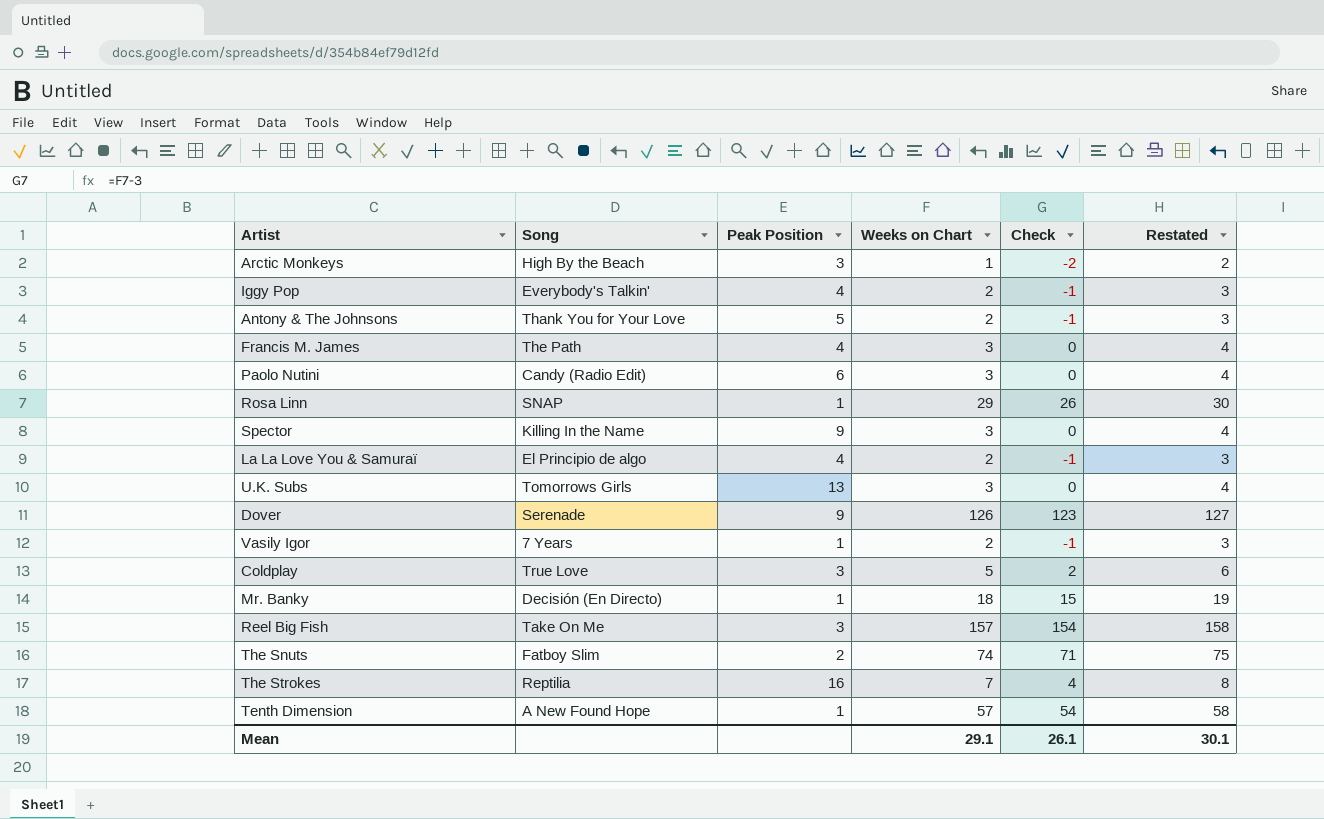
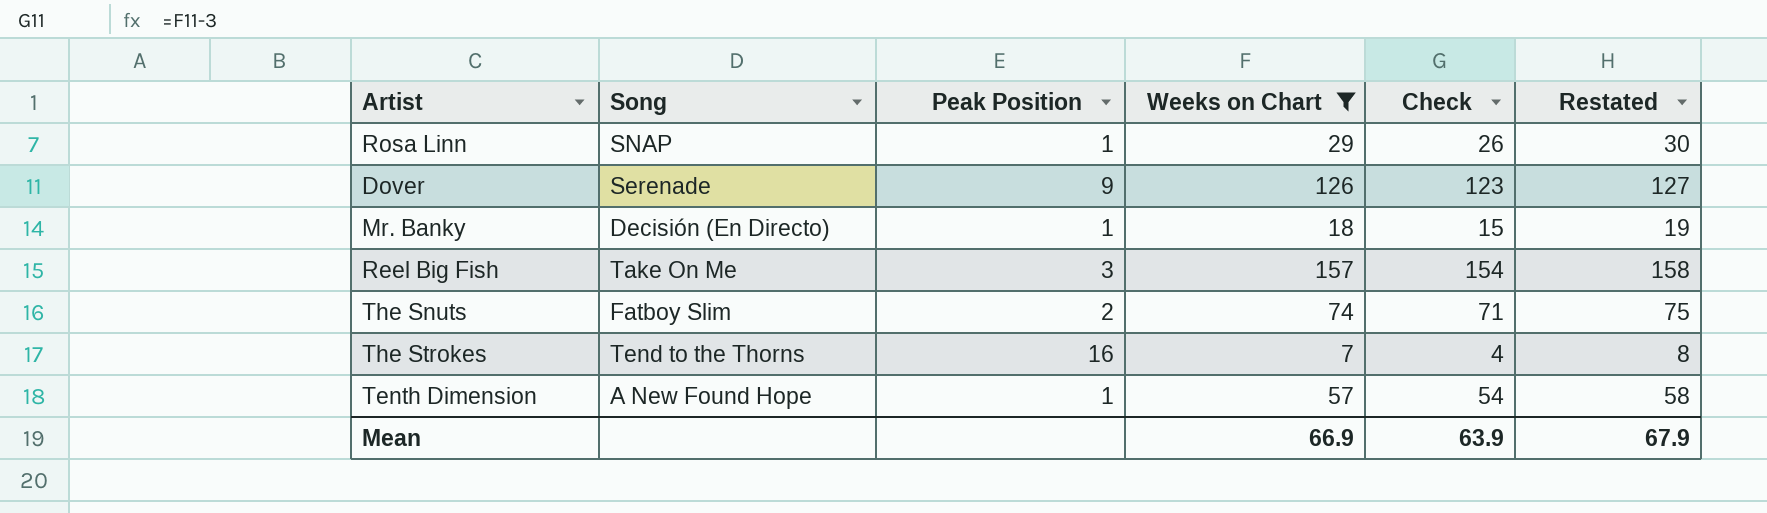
filter: none -> Weeks on Chart >= 7
The Strokes | Song: Reptilia -> Tend to the Thorns
Mean | Weeks on Chart: 29.1 -> 66.9
Mean | Check: 26.1 -> 63.9
Mean | Restated: 30.1 -> 67.9

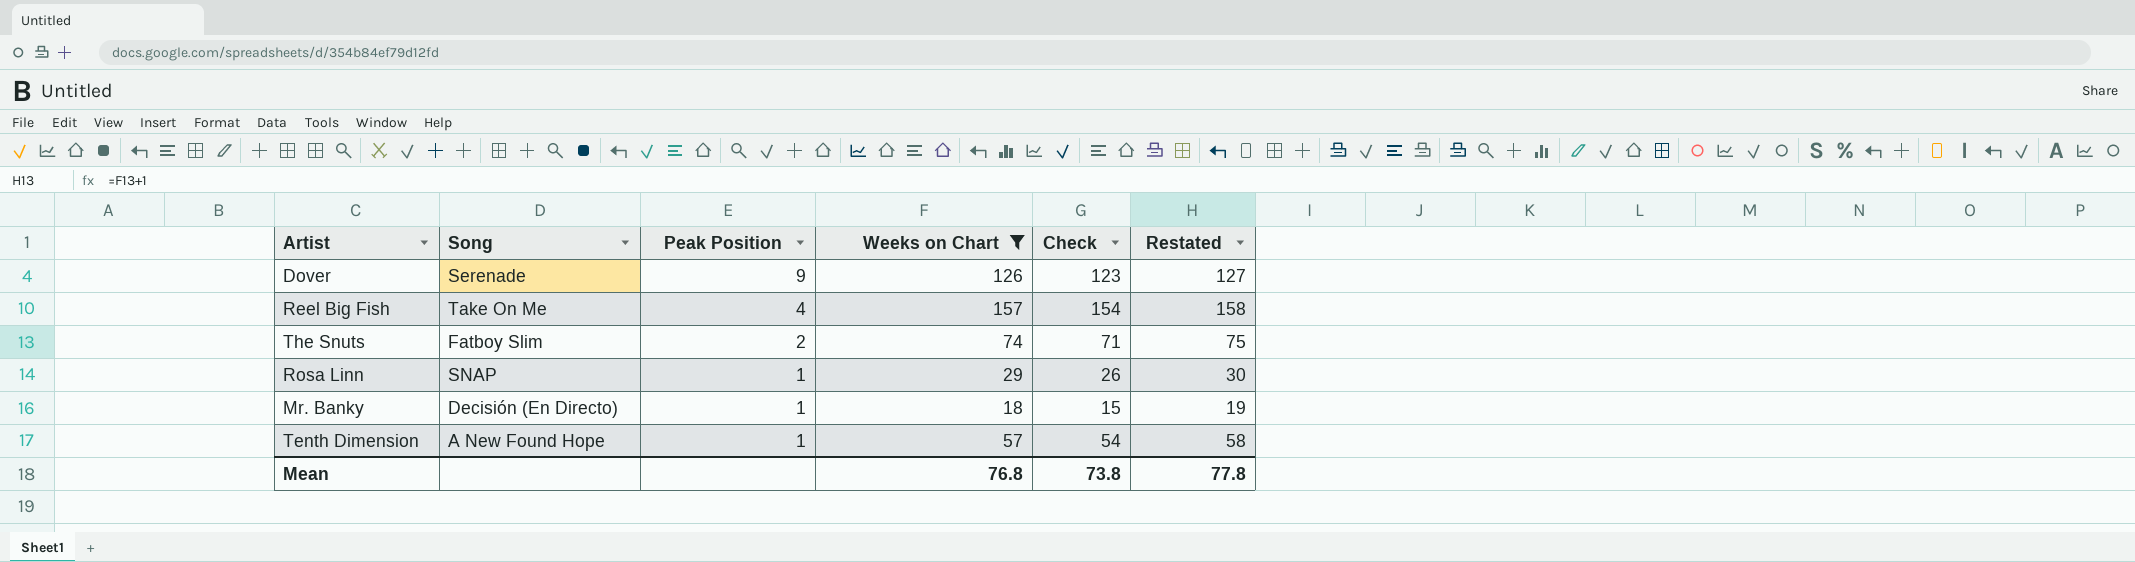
row order: none -> Peak Position descending
row The Strokes: Tend to the Thorns | 16 | 7 | 4 | 8 -> none
Reel Big Fish | Peak Position: 3 -> 4
Mean | Weeks on Chart: 66.9 -> 76.8
Mean | Check: 63.9 -> 73.8
Mean | Restated: 67.9 -> 77.8

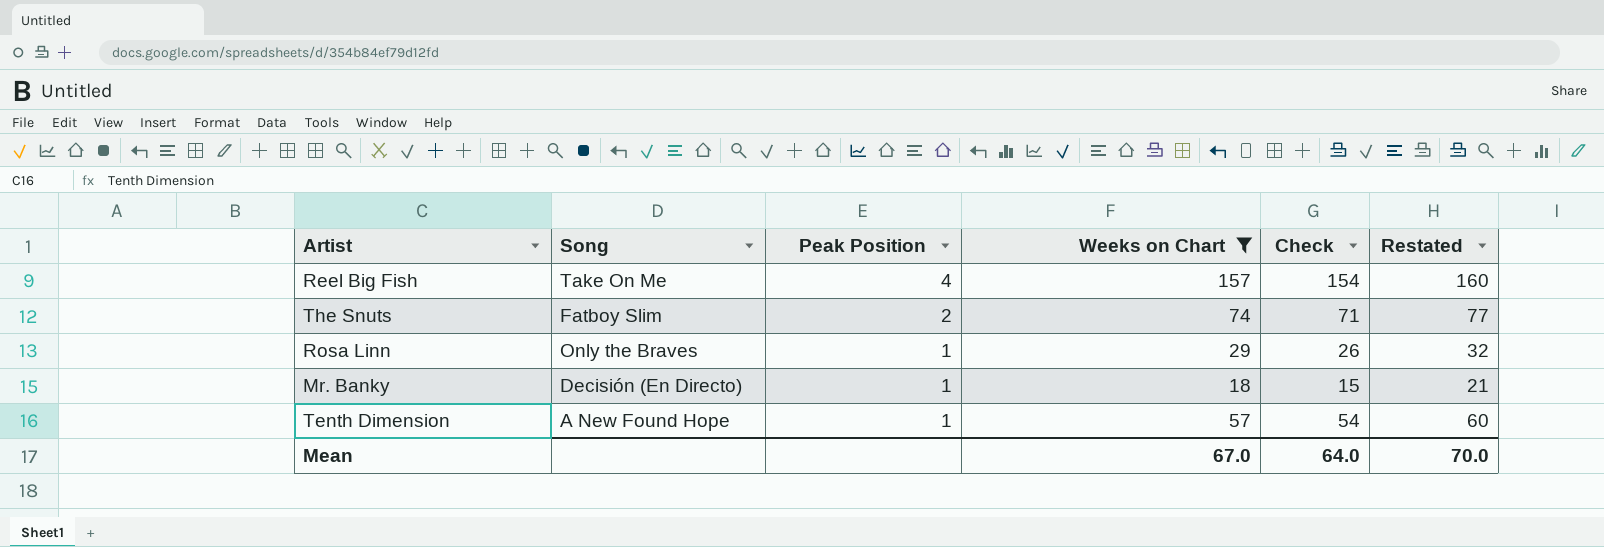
column Restated | formula: [Weeks on Chart] + 1 -> [Weeks on Chart] + 3
row Dover: Serenade | 9 | 126 | 123 | 127 -> none
Rosa Linn | Song: SNAP -> Only the Braves
Mean | Weeks on Chart: 76.8 -> 67.0
Mean | Check: 73.8 -> 64.0
Mean | Restated: 77.8 -> 70.0

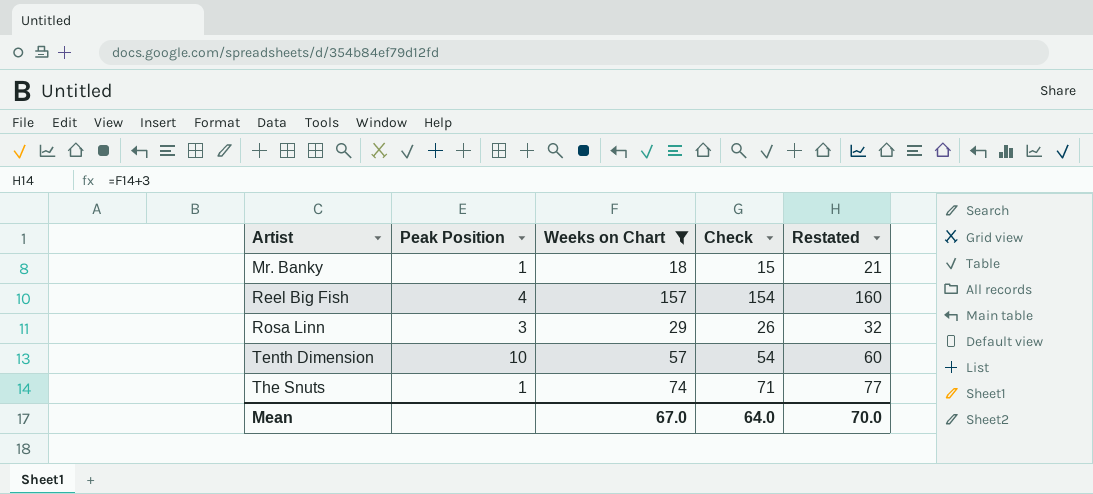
row order: Peak Position descending -> Artist ascending
column Song | position: 2 -> none
Rosa Linn | Peak Position: 1 -> 3
Tenth Dimension | Peak Position: 1 -> 10
The Snuts | Peak Position: 2 -> 1

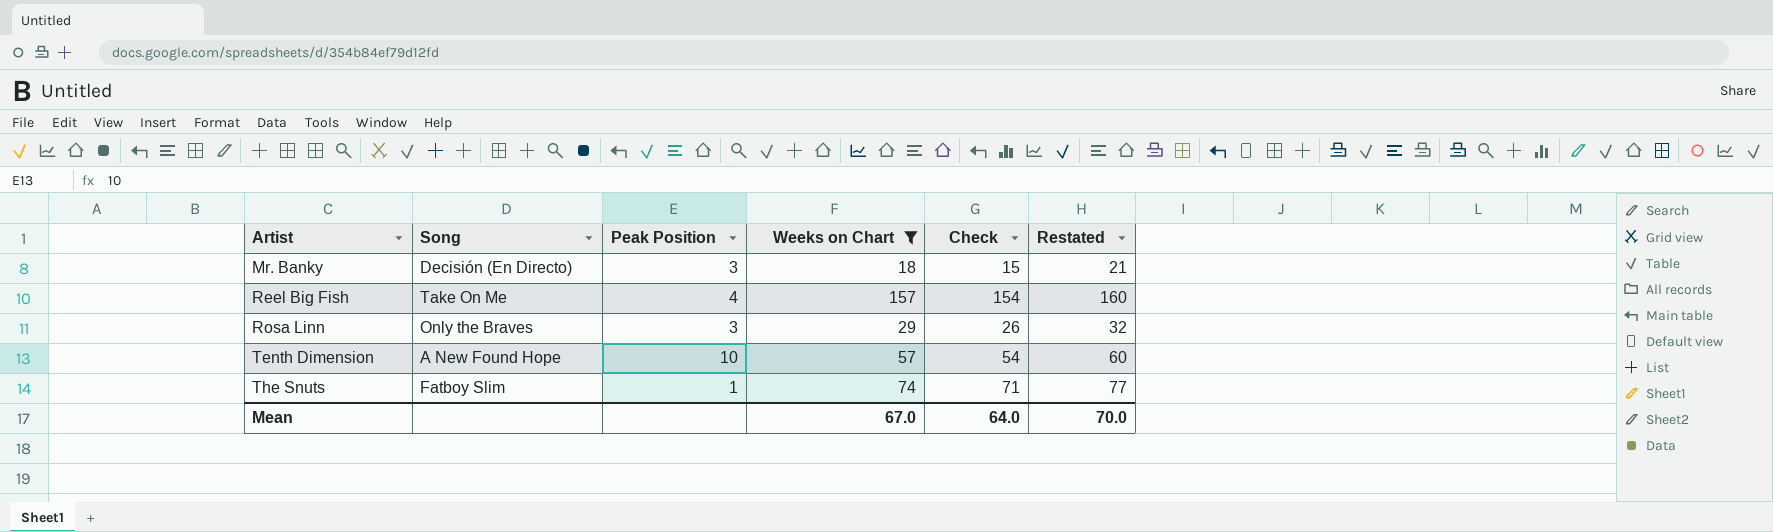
column Song | position: none -> 2
Mr. Banky | Peak Position: 1 -> 3

